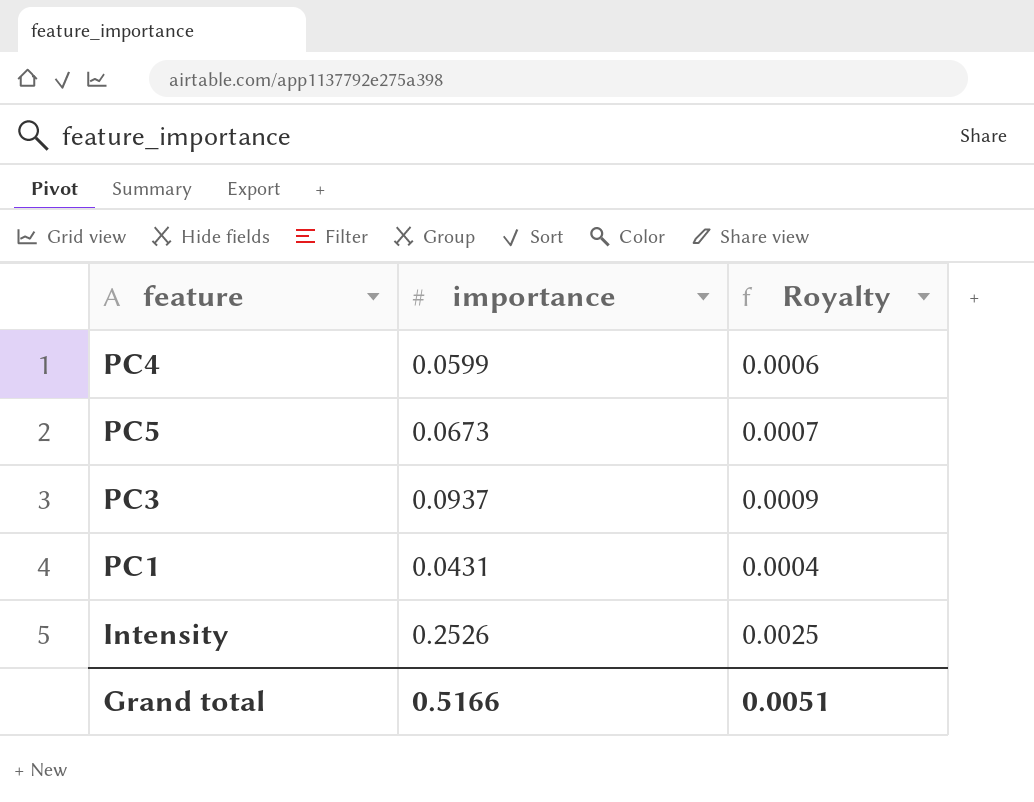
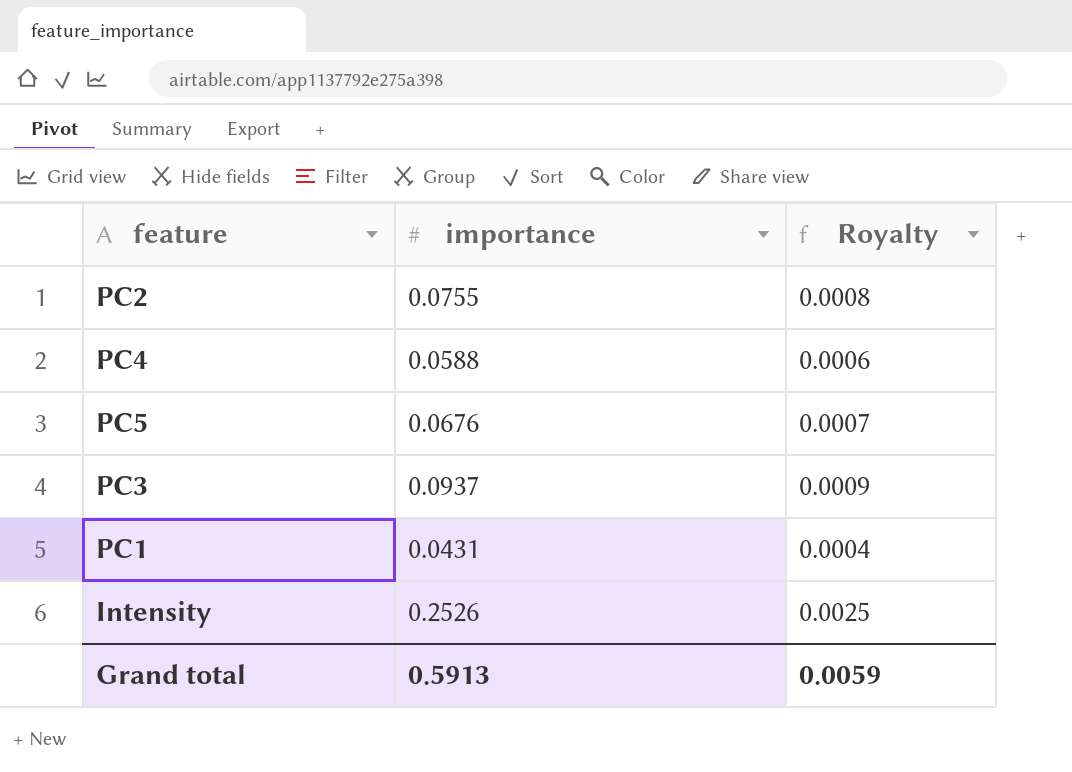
row PC2: none -> 0.0755 | 0.0008
PC4 | importance: 0.0599 -> 0.0588
PC5 | importance: 0.0673 -> 0.0676
Grand total | importance: 0.5166 -> 0.5913
Grand total | Royalty: 0.0051 -> 0.0059

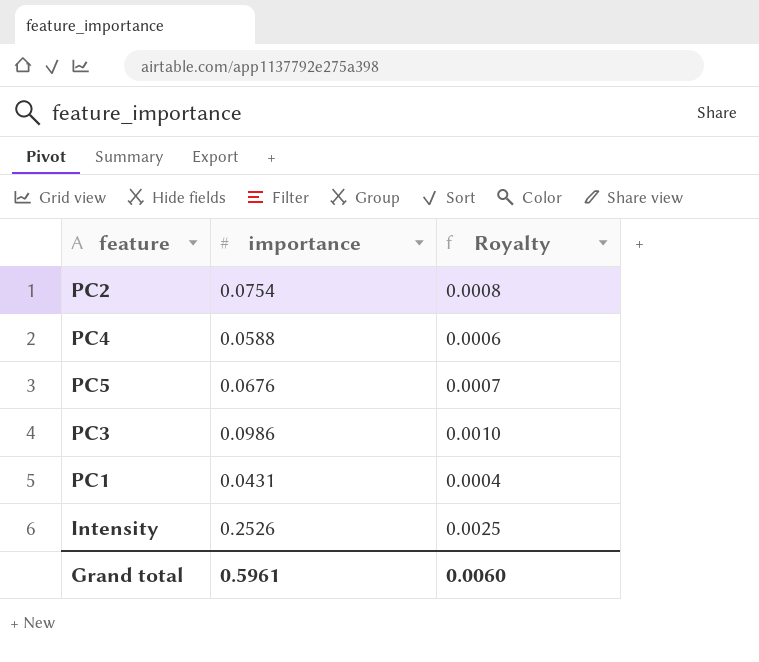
PC2 | importance: 0.0755 -> 0.0754
PC3 | importance: 0.0937 -> 0.0986
PC3 | Royalty: 0.0009 -> 0.0010
Grand total | importance: 0.5913 -> 0.5961
Grand total | Royalty: 0.0059 -> 0.0060

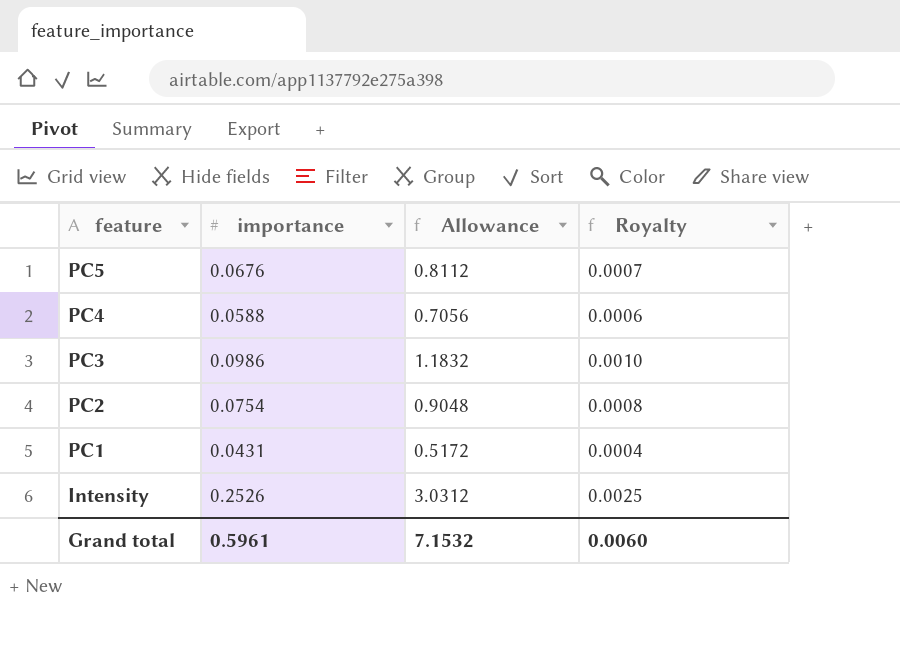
row order: none -> feature descending
column Allowance | formula: none -> [importance] * 12

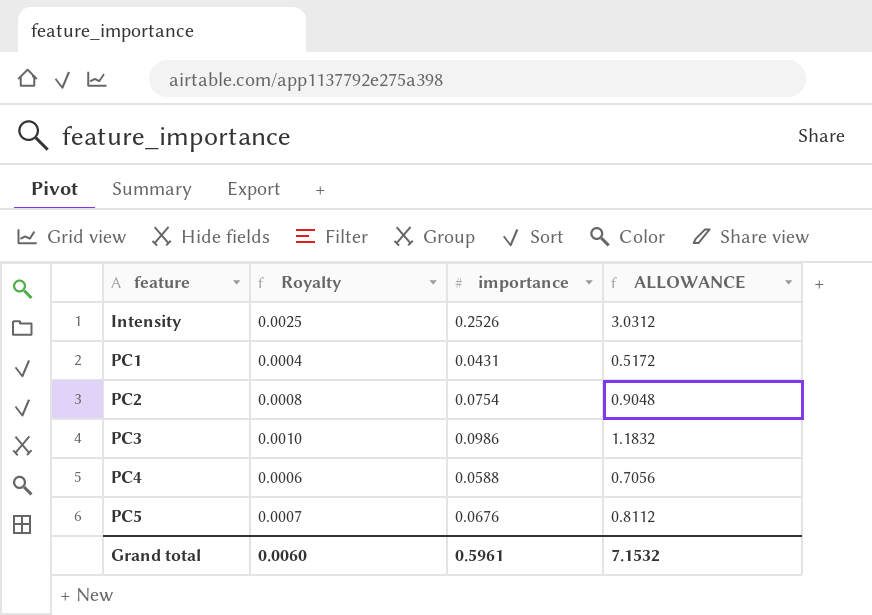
row order: feature descending -> feature ascending
column Royalty | position: 4 -> 2
column name: Allowance -> ALLOWANCE

